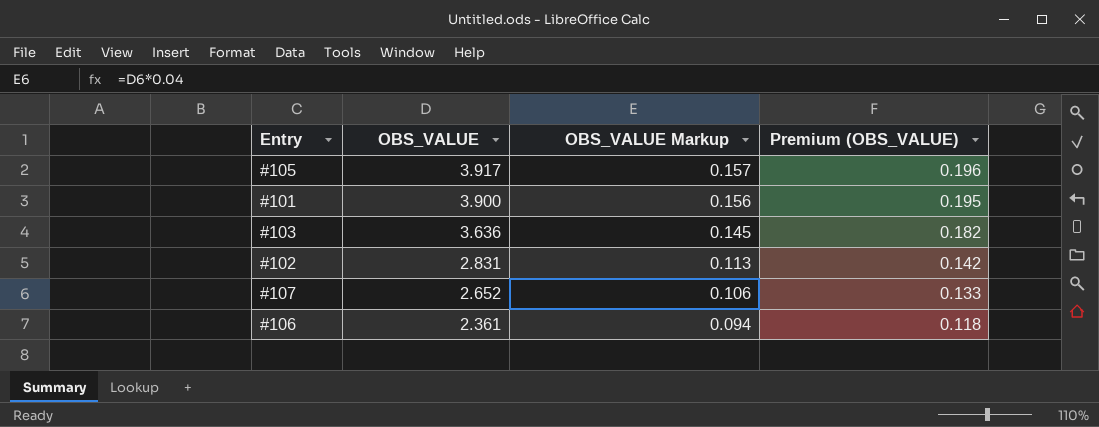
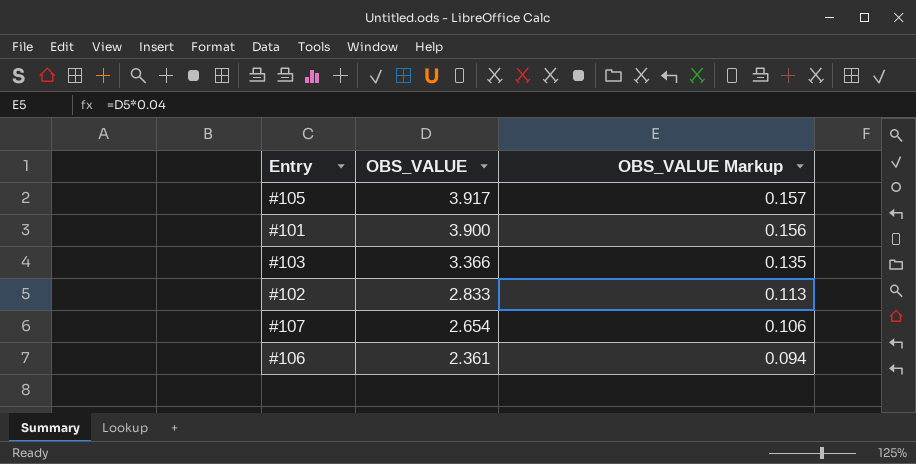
column Premium (OBS_VALUE) | formula: [OBS_VALUE] * 0.05 -> none
#103 | OBS_VALUE: 3.636 -> 3.366
#103 | OBS_VALUE Markup: 0.145 -> 0.135
#102 | OBS_VALUE: 2.831 -> 2.833
#107 | OBS_VALUE: 2.652 -> 2.654

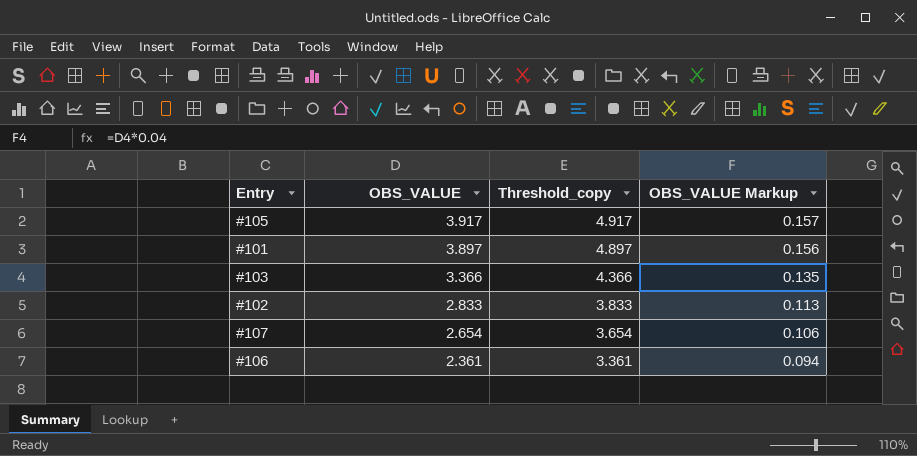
column Threshold_copy | formula: none -> [OBS_VALUE] + 1
#101 | OBS_VALUE: 3.900 -> 3.897

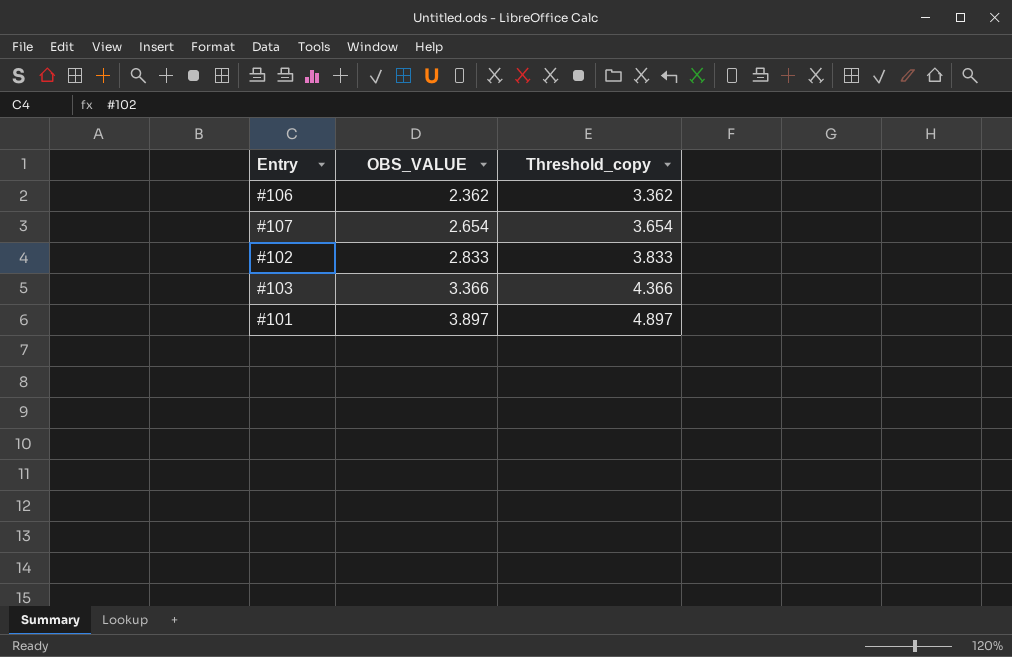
row order: OBS_VALUE descending -> OBS_VALUE ascending
column OBS_VALUE Markup | formula: [OBS_VALUE] * 0.04 -> none
row #105: 3.917 | 4.917 | 0.157 -> none
#106 | OBS_VALUE: 2.361 -> 2.362
#106 | Threshold_copy: 3.361 -> 3.362

